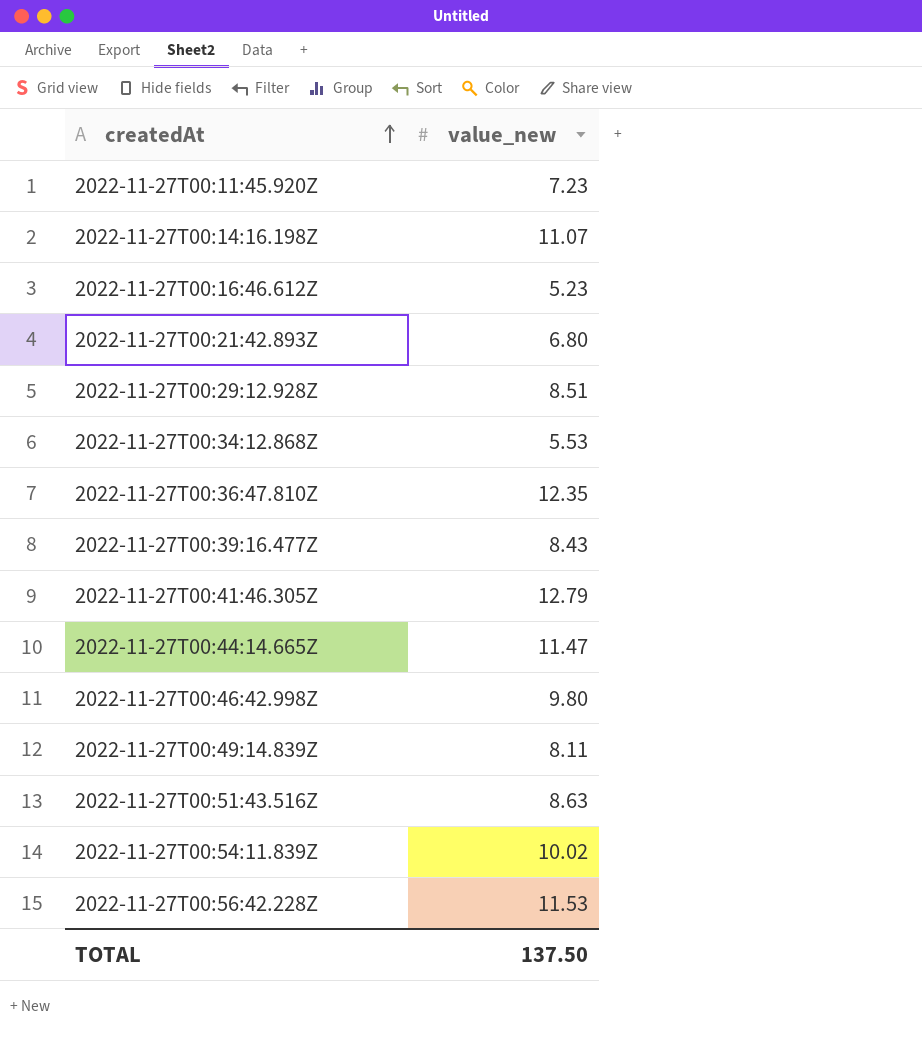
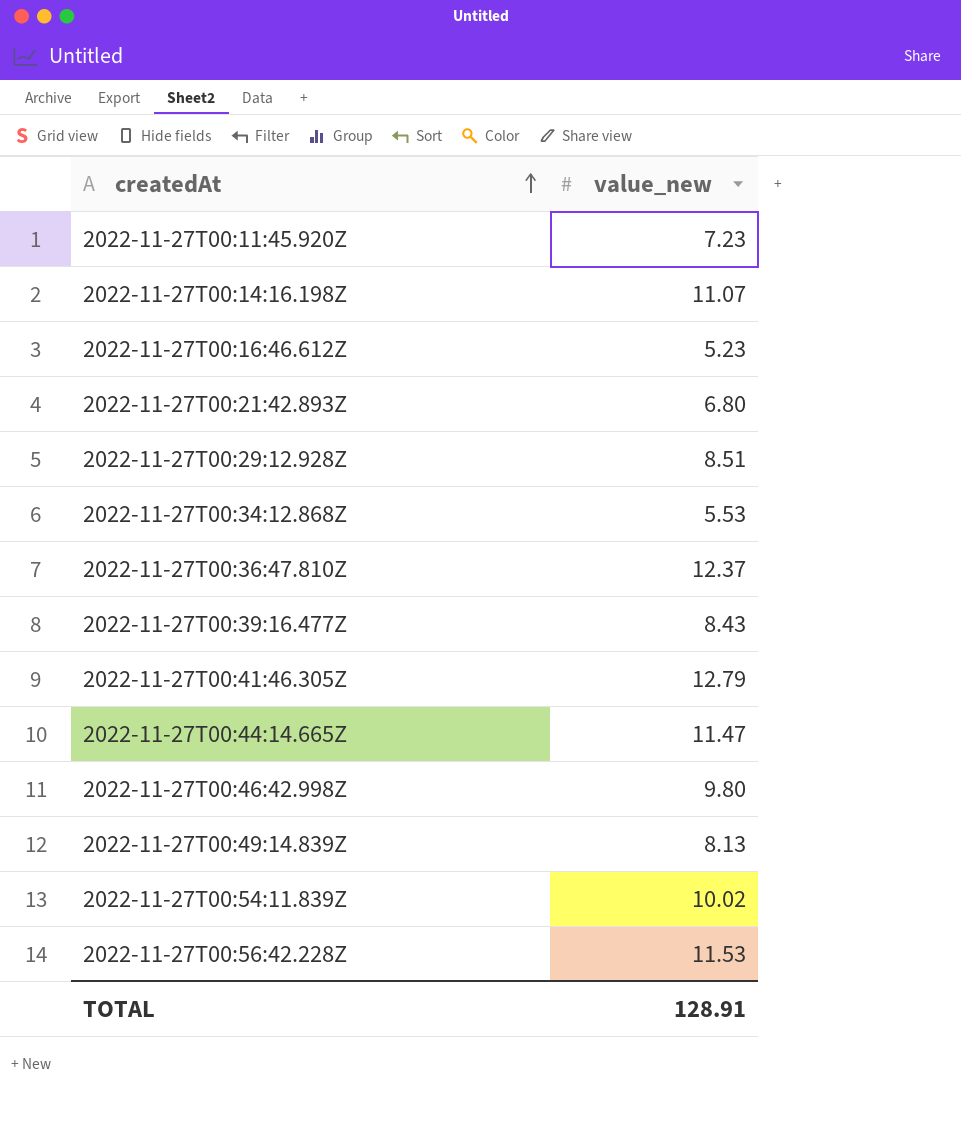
row 2022-11-27T00:51:43.516Z: 8.63 -> none
2022-11-27T00:36:47.810Z | value_new: 12.35 -> 12.37
2022-11-27T00:49:14.839Z | value_new: 8.11 -> 8.13
TOTAL | value_new: 137.50 -> 128.91

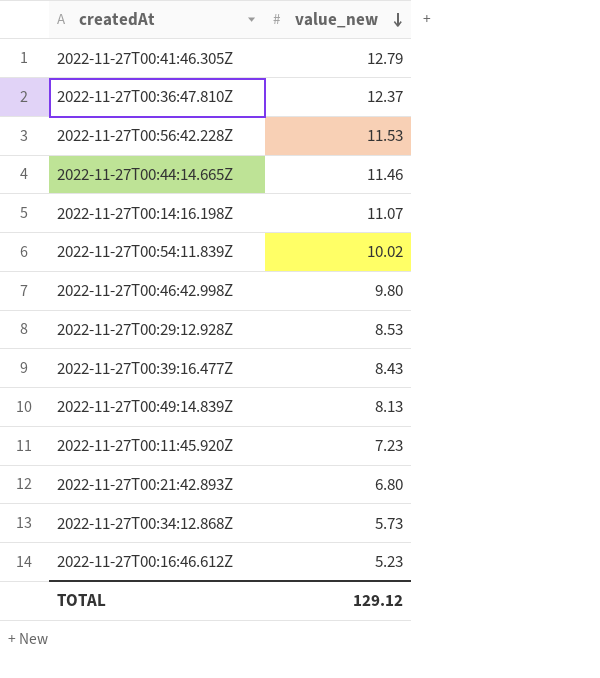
row order: createdAt ascending -> value_new descending
2022-11-27T00:44:14.665Z | value_new: 11.47 -> 11.46
2022-11-27T00:29:12.928Z | value_new: 8.51 -> 8.53
2022-11-27T00:34:12.868Z | value_new: 5.53 -> 5.73
TOTAL | value_new: 128.91 -> 129.12

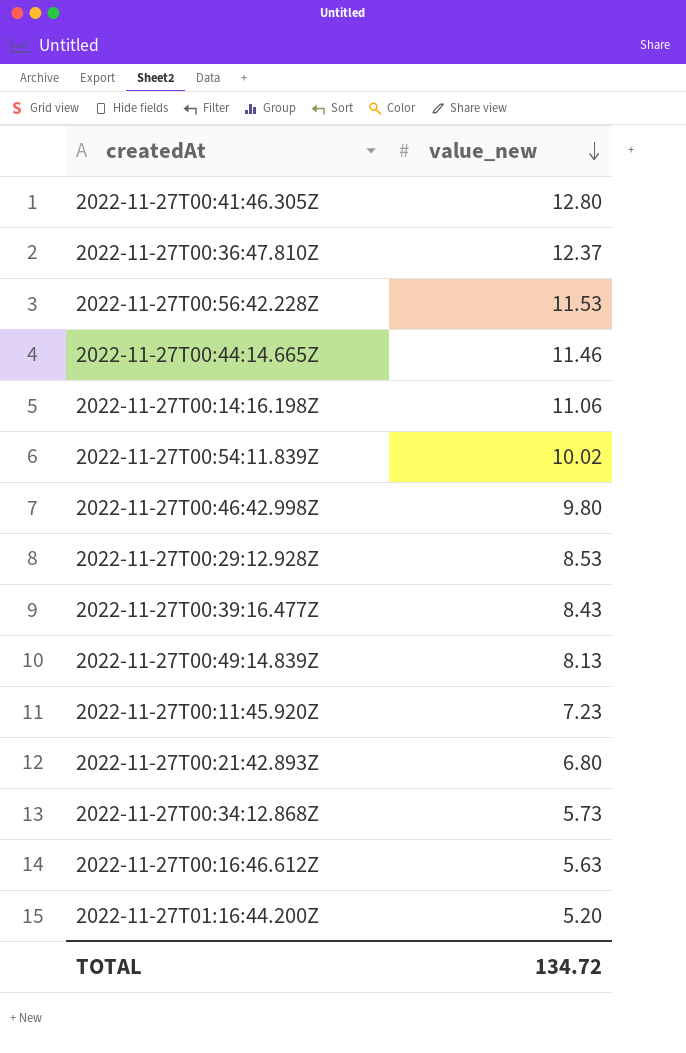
2022-11-27T00:41:46.305Z | value_new: 12.79 -> 12.80
2022-11-27T00:14:16.198Z | value_new: 11.07 -> 11.06
2022-11-27T00:16:46.612Z | value_new: 5.23 -> 5.63
row 2022-11-27T01:16:44.200Z: none -> 5.20
TOTAL | value_new: 129.12 -> 134.72

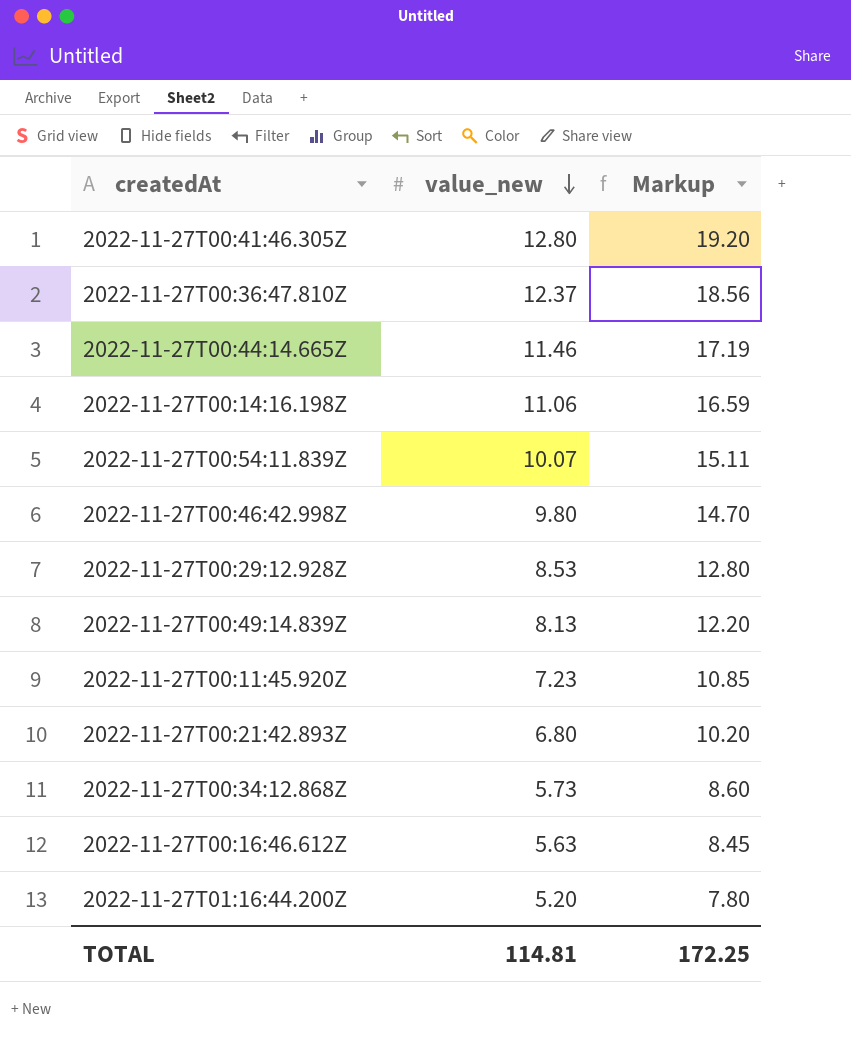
column Markup | formula: none -> [value_new] * 1.5
row 2022-11-27T00:56:42.228Z: 11.53 -> none
row 2022-11-27T00:39:16.477Z: 8.43 -> none
2022-11-27T00:54:11.839Z | value_new: 10.02 -> 10.07
TOTAL | value_new: 134.72 -> 114.81

